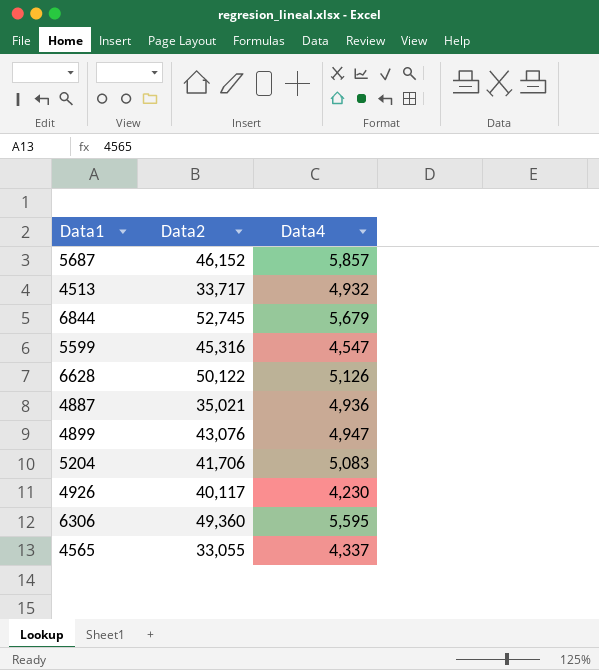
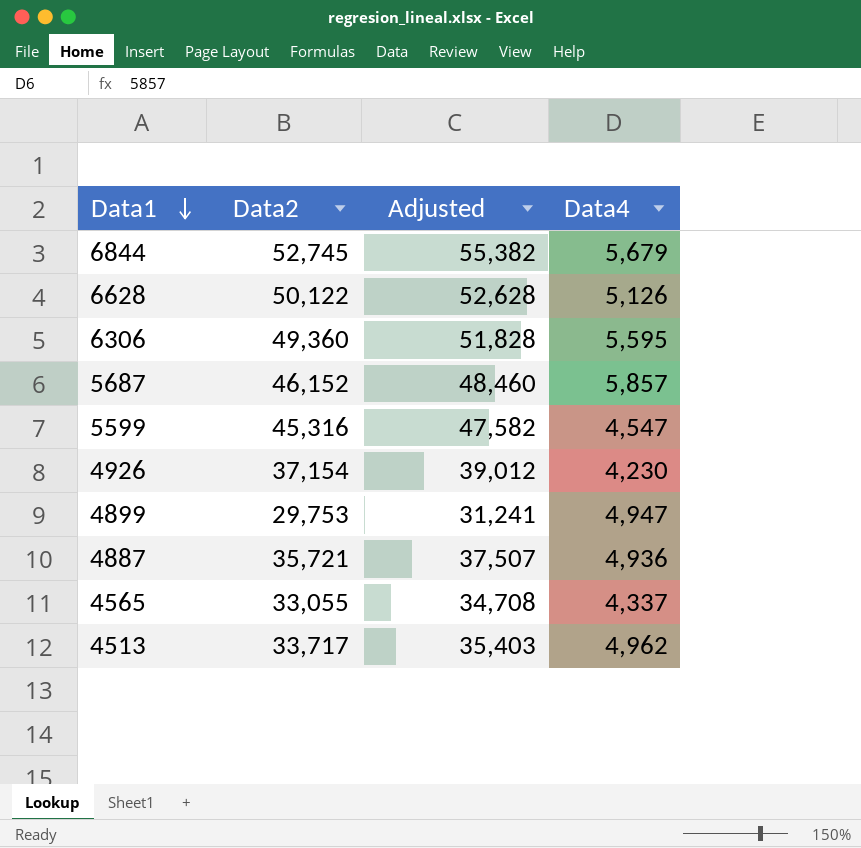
row order: none -> Data1 descending
column Adjusted | formula: none -> [Data2] * 1.05
row 5204: 41,706 | 5,083 -> none
4926 | Data2: 40,117 -> 37,154
4899 | Data2: 43,076 -> 29,753
4887 | Data2: 35,021 -> 35,721
4513 | Data4: 4,932 -> 4,962

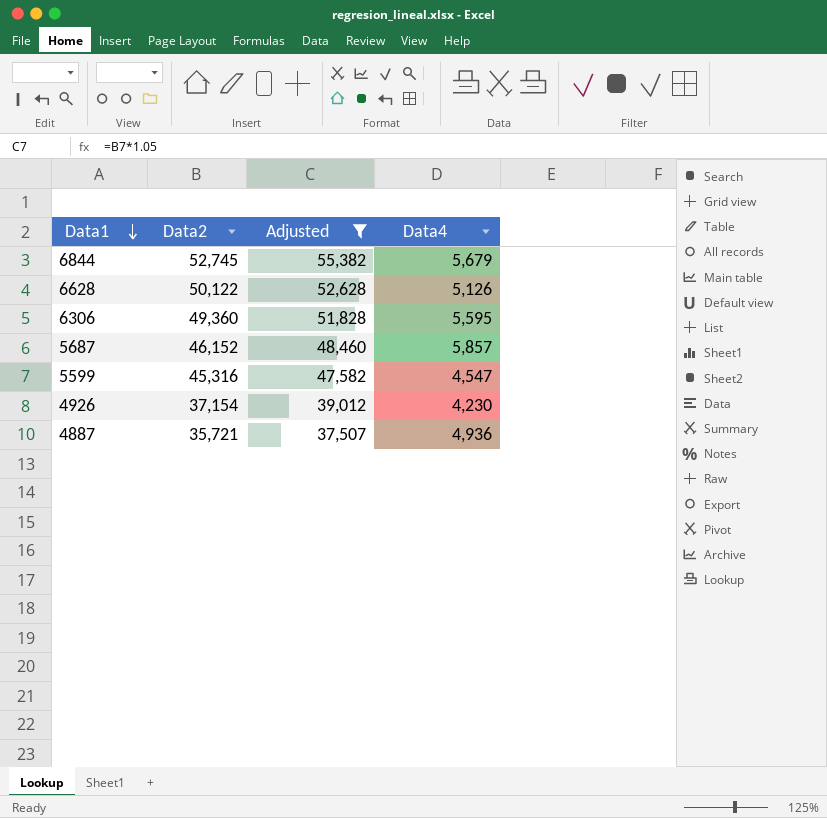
filter: none -> Adjusted >= 37,507

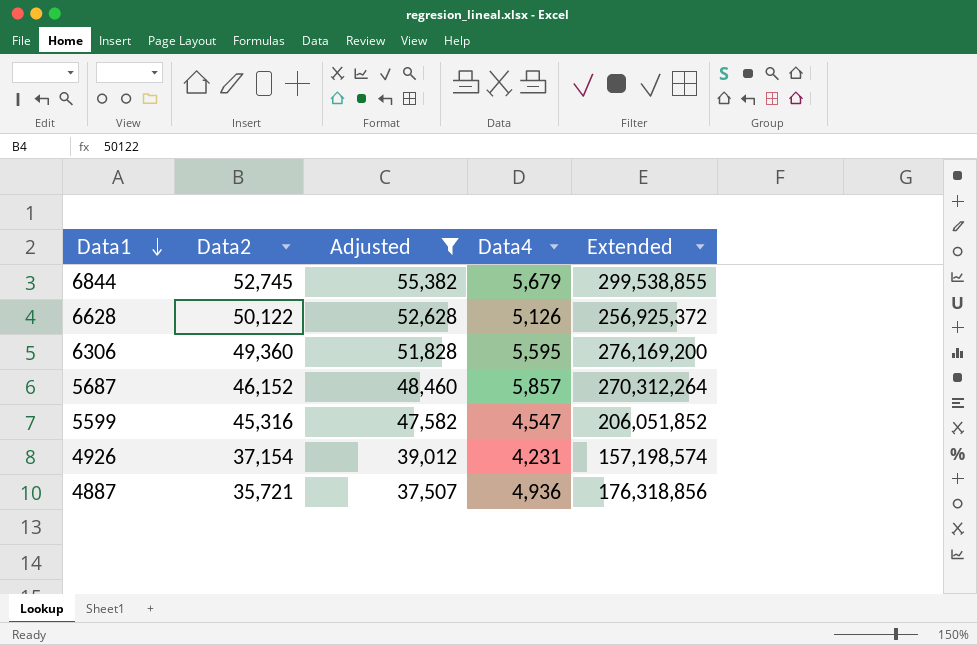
column Extended | formula: none -> [Data2] * [Data4]
4926 | Data4: 4,230 -> 4,231

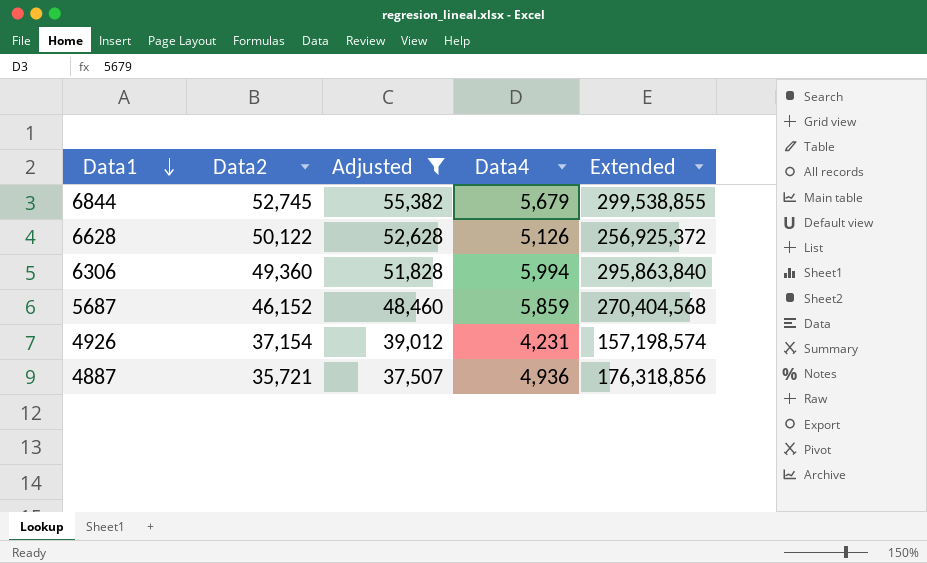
row 5599: 45,316 | 47,582 | 4,547 | 206,051,852 -> none
6306 | Data4: 5,595 -> 5,994
6306 | Extended: 276,169,200 -> 295,863,840
5687 | Data4: 5,857 -> 5,859
5687 | Extended: 270,312,264 -> 270,404,568

